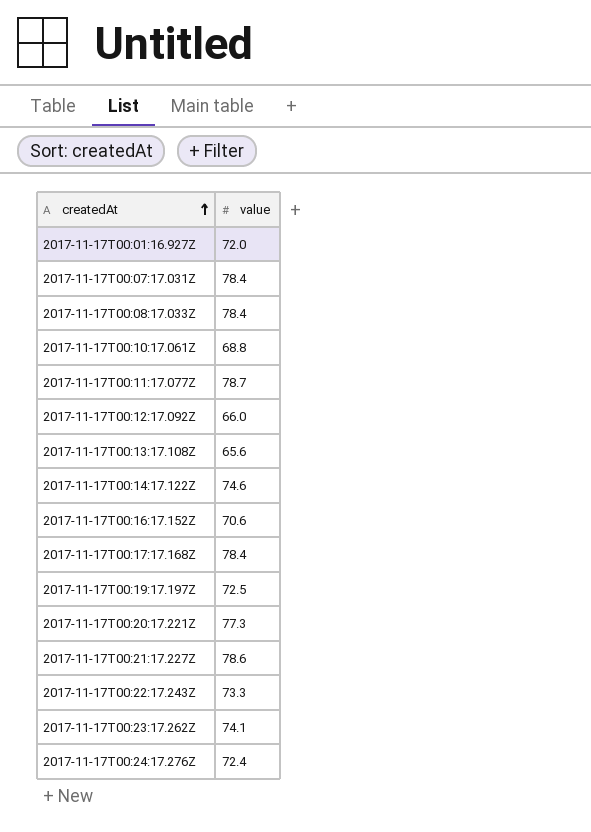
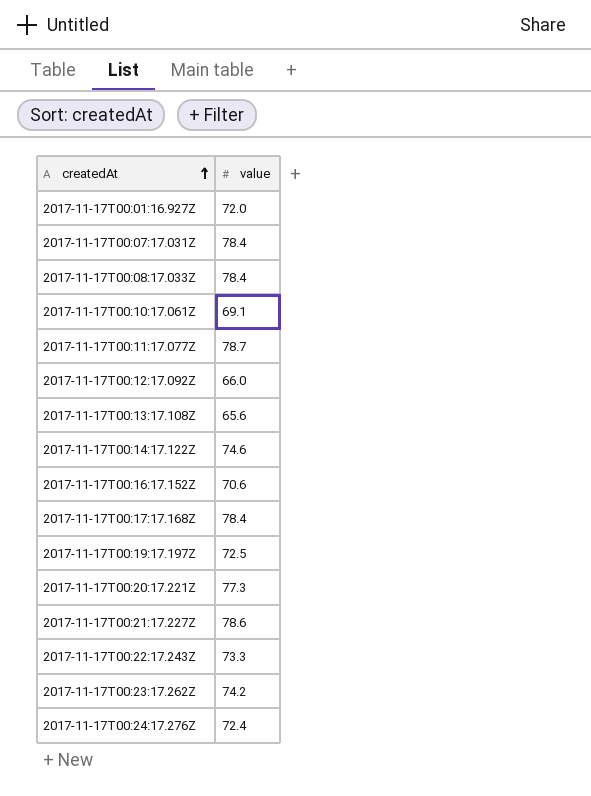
2017-11-17T00:10:17.061Z | value: 68.8 -> 69.1
2017-11-17T00:23:17.262Z | value: 74.1 -> 74.2

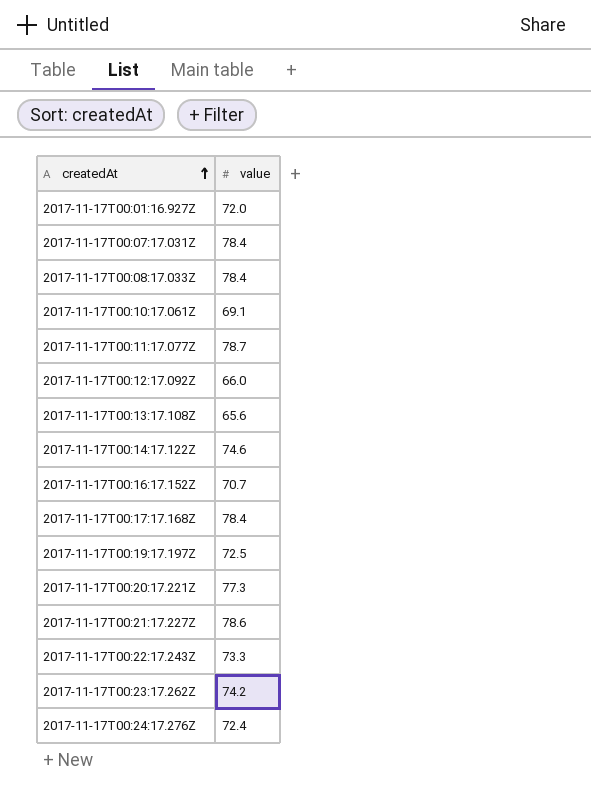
2017-11-17T00:16:17.152Z | value: 70.6 -> 70.7

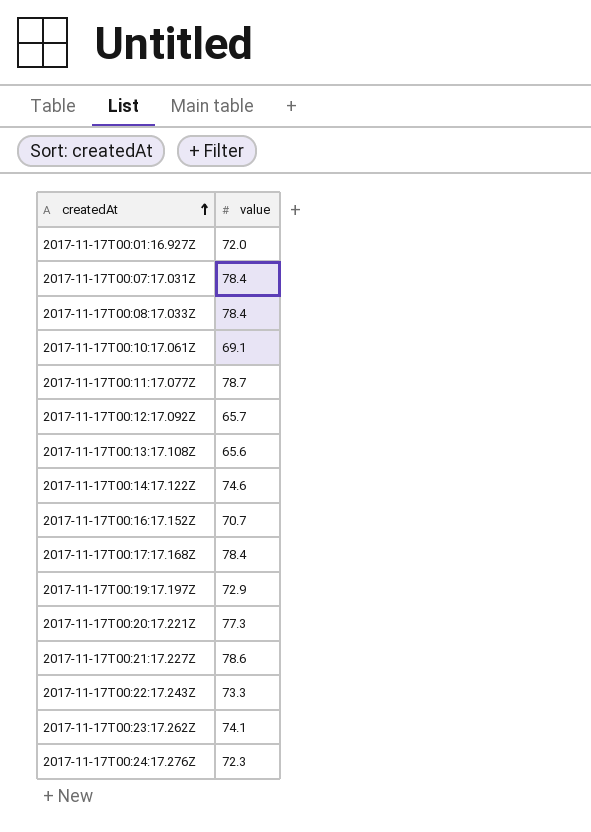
2017-11-17T00:12:17.092Z | value: 66.0 -> 65.7
2017-11-17T00:19:17.197Z | value: 72.5 -> 72.9
2017-11-17T00:23:17.262Z | value: 74.2 -> 74.1
2017-11-17T00:24:17.276Z | value: 72.4 -> 72.3

